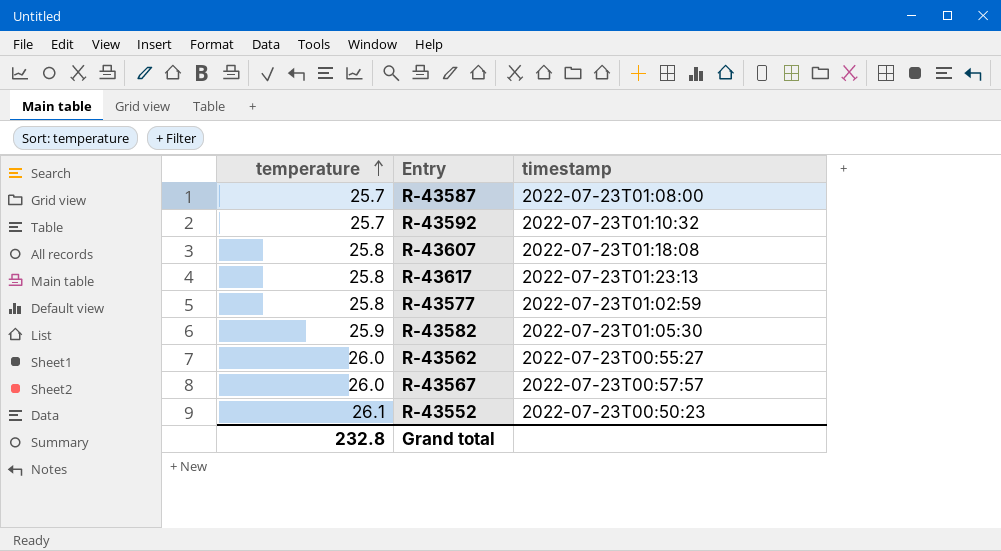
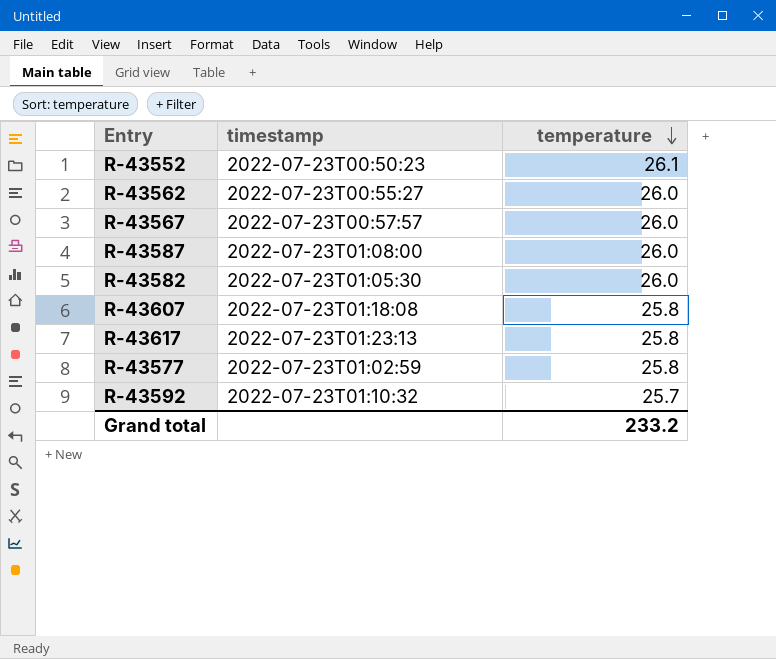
row order: temperature ascending -> temperature descending
column temperature | position: 1 -> 3
R-43587 | temperature: 25.7 -> 26.0
R-43582 | temperature: 25.9 -> 26.0
Grand total | temperature: 232.8 -> 233.2

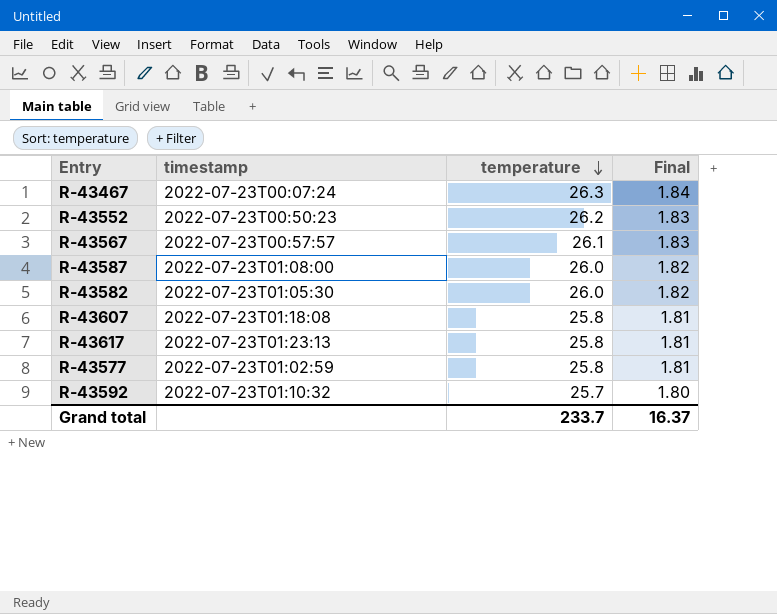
column Final | formula: none -> [temperature] * 0.07
row R-43562: 2022-07-23T00:55:27 | 26.0 -> none
row R-43467: none -> 2022-07-23T00:07:24 | 26.3 | 1.84
R-43552 | temperature: 26.1 -> 26.2
R-43567 | temperature: 26.0 -> 26.1
Grand total | temperature: 233.2 -> 233.7

